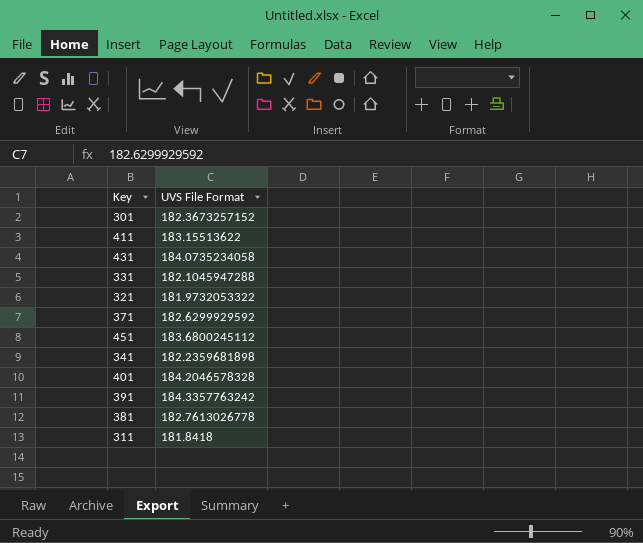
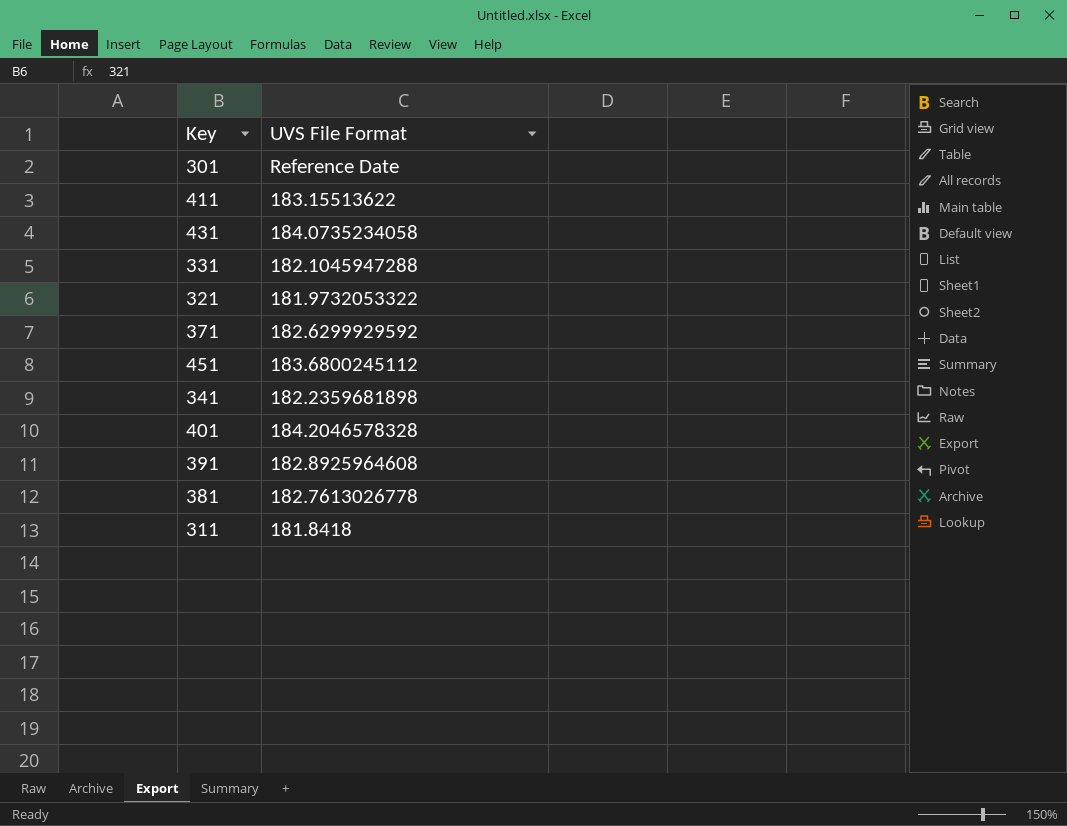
301 | UVS File Format: 182.3673257152 -> Reference Date
391 | UVS File Format: 184.3357763242 -> 182.8925964608

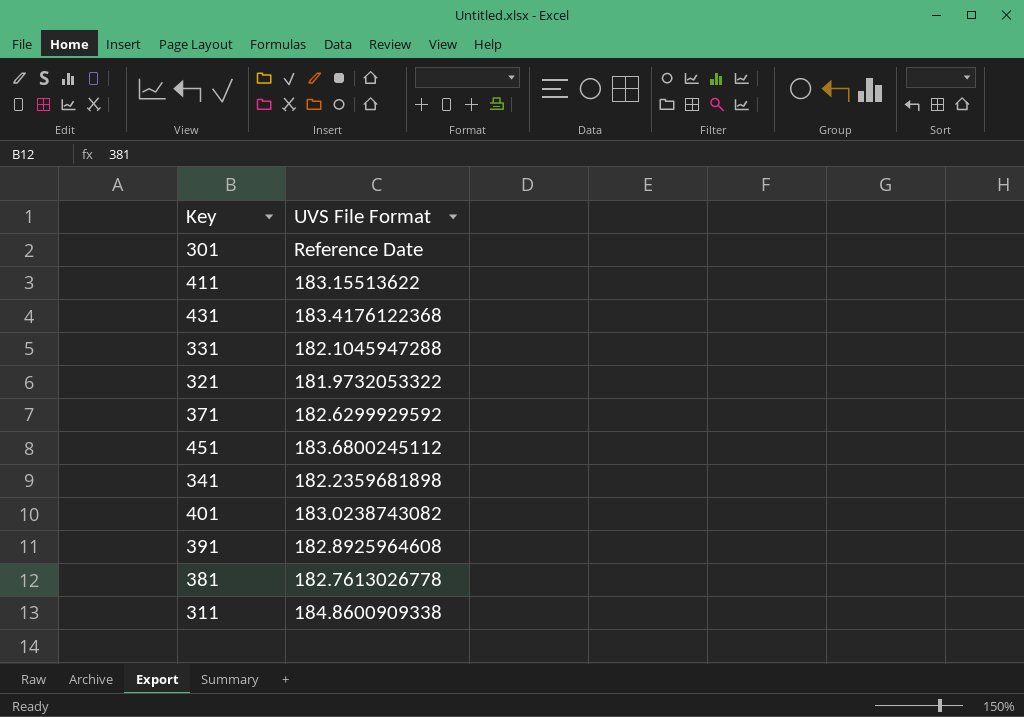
431 | UVS File Format: 184.0735234058 -> 183.4176122368
401 | UVS File Format: 184.2046578328 -> 183.0238743082
311 | UVS File Format: 181.8418 -> 184.8600909338

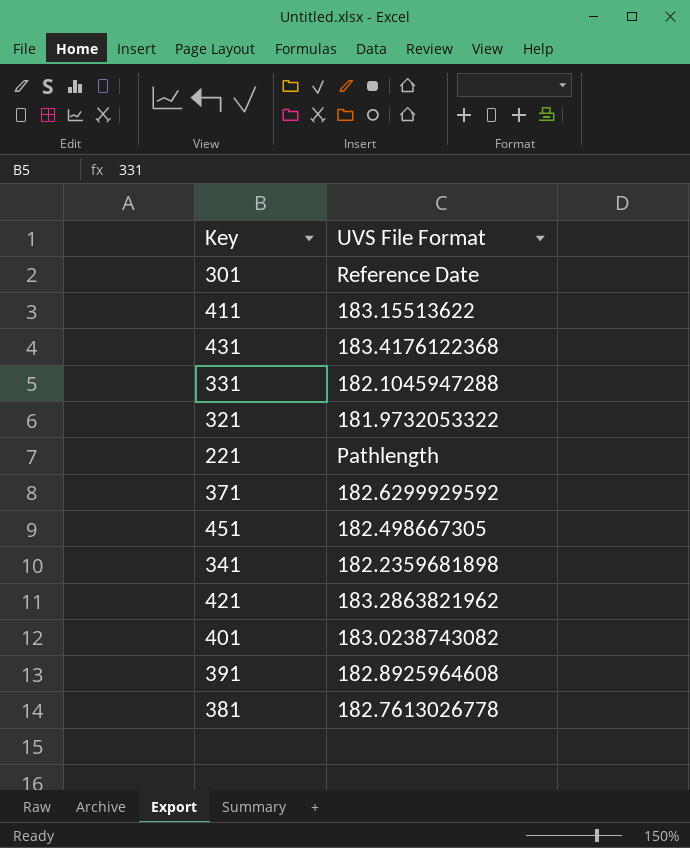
row 311: 184.8600909338 -> none
row 221: none -> Pathlength
451 | UVS File Format: 183.6800245112 -> 182.498667305
row 421: none -> 183.2863821962

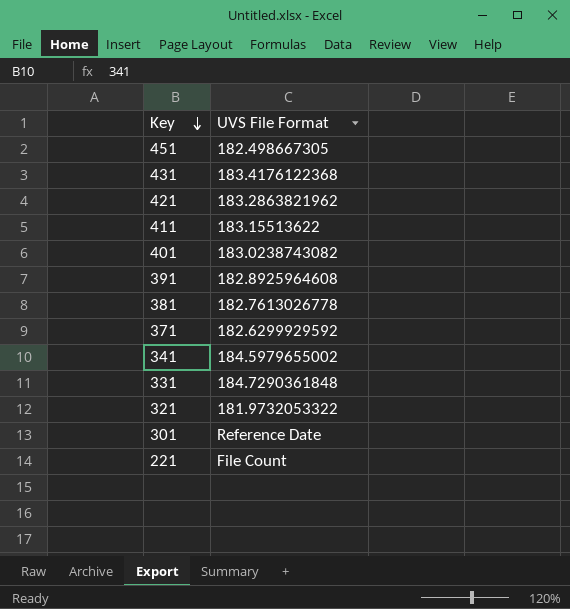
row order: none -> Key descending
341 | UVS File Format: 182.2359681898 -> 184.5979655002
331 | UVS File Format: 182.1045947288 -> 184.7290361848
221 | UVS File Format: Pathlength -> File Count

